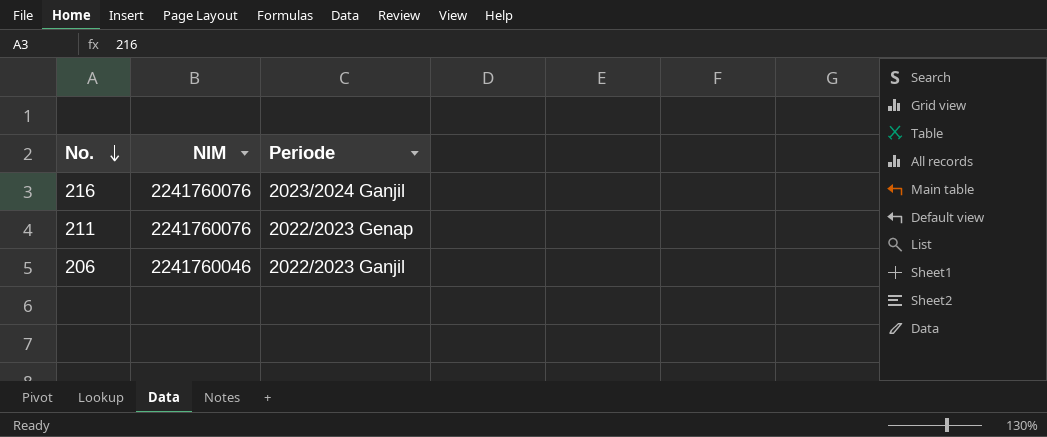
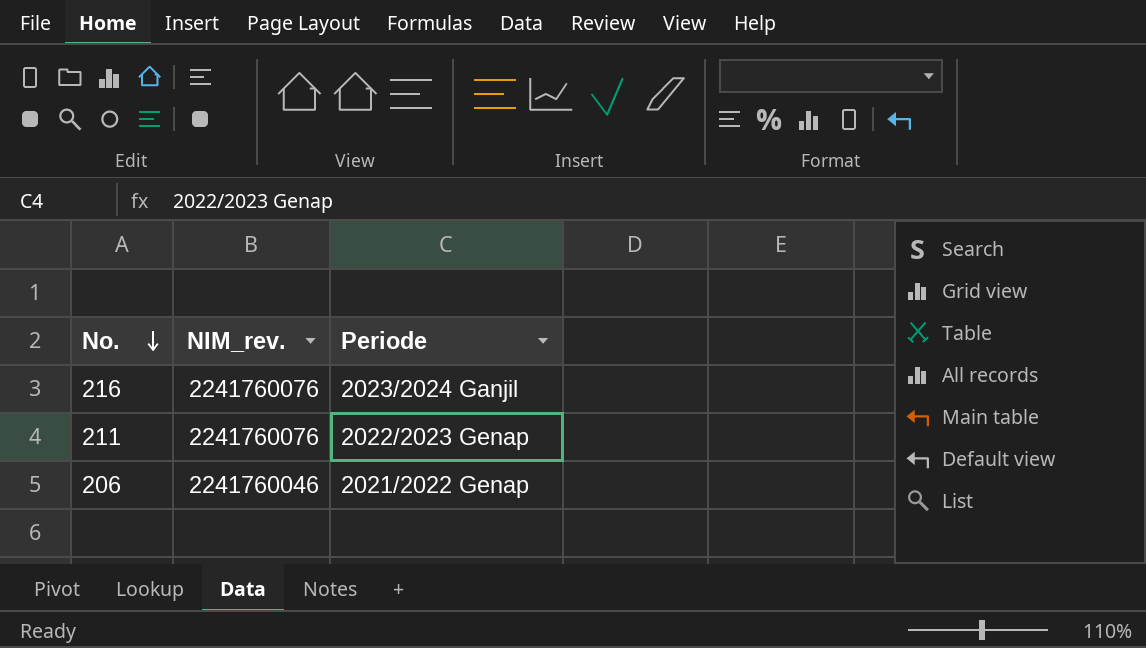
column name: NIM -> NIM_rev.
206 | Periode: 2022/2023 Ganjil -> 2021/2022 Genap

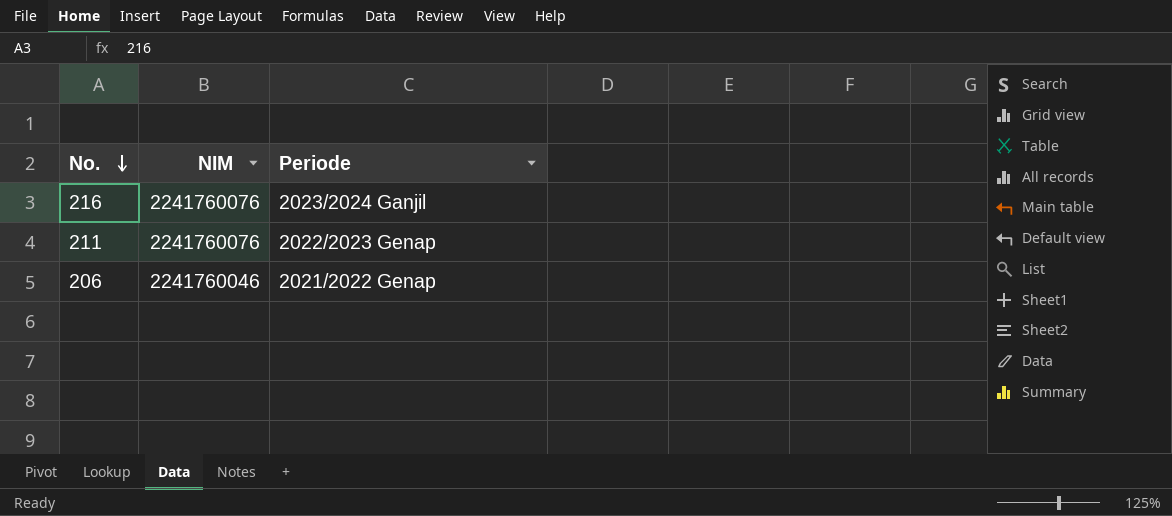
column name: NIM_rev. -> NIM

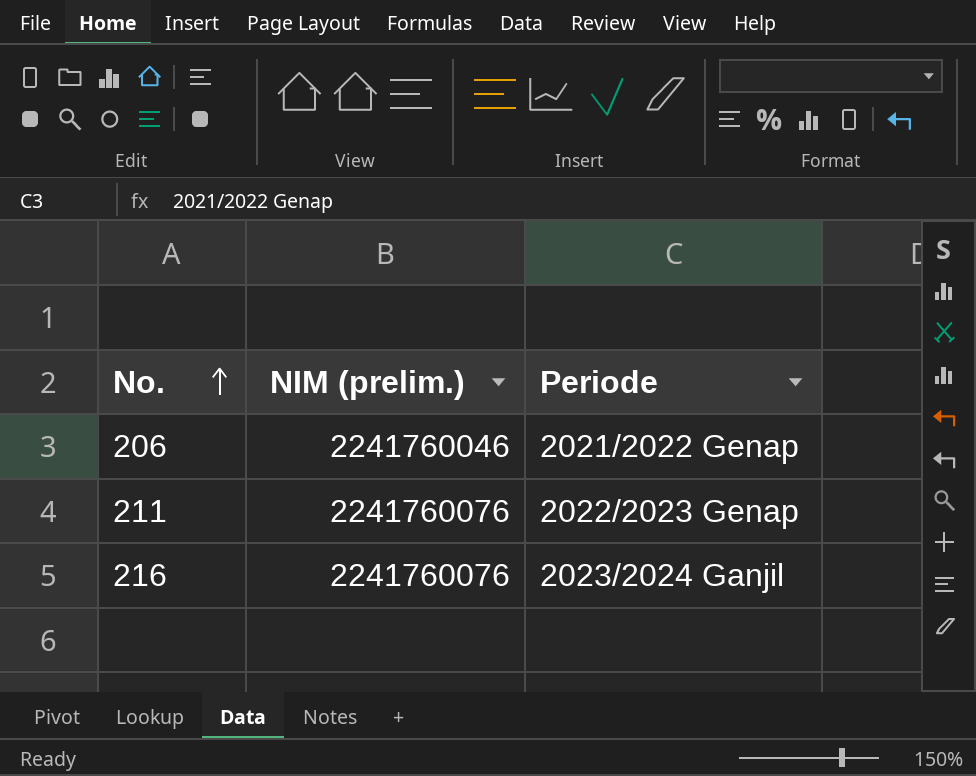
row order: No. descending -> No. ascending
column name: NIM -> NIM (prelim.)

